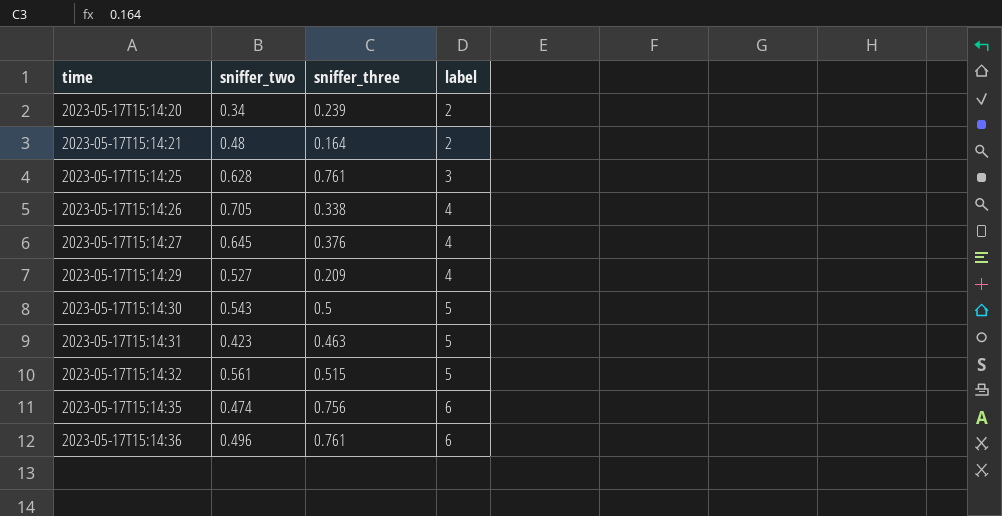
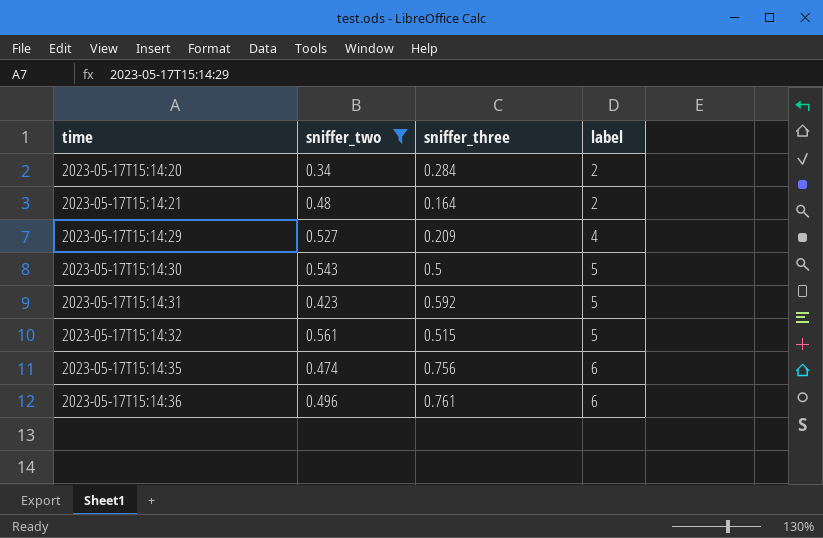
filter: none -> sniffer_two <= 0.561
2023-05-17T15:14:20 | sniffer_three: 0.239 -> 0.284
2023-05-17T15:14:31 | sniffer_three: 0.463 -> 0.592

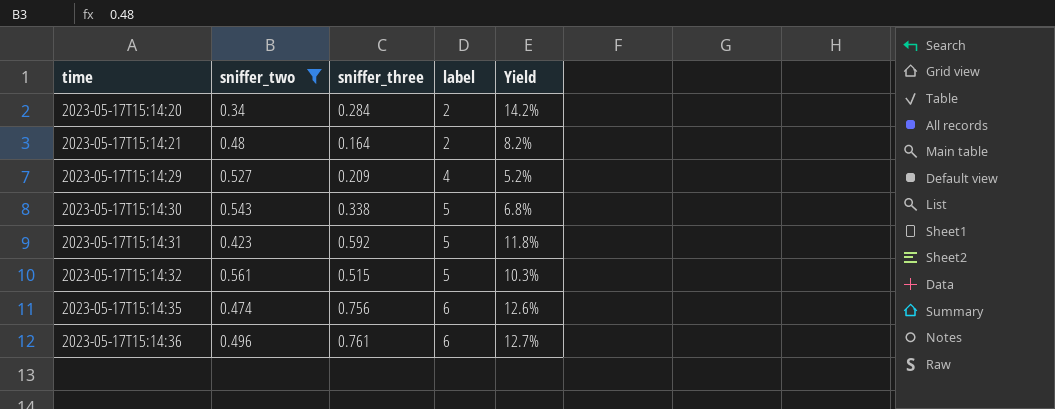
column Yield | formula: none -> [sniffer_three] / [label]
2023-05-17T15:14:30 | sniffer_three: 0.5 -> 0.338

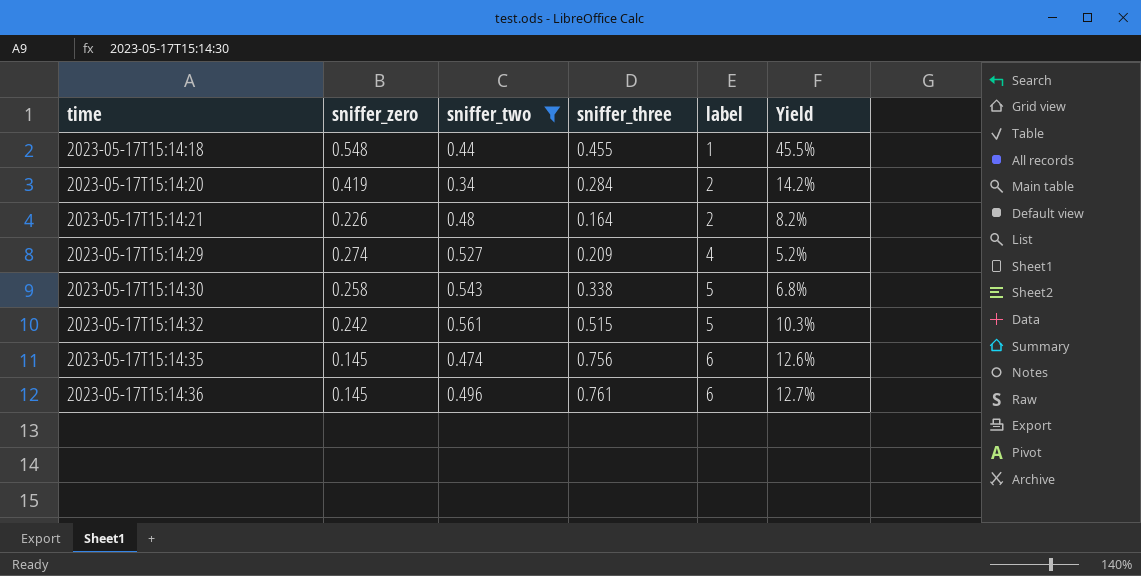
column sniffer_zero | position: none -> 2
row 2023-05-17T15:14:31: 0.423 | 0.592 | 5 | 11.8% -> none
row 2023-05-17T15:14:18: none -> 0.548 | 0.44 | 0.455 | 1 | 45.5%

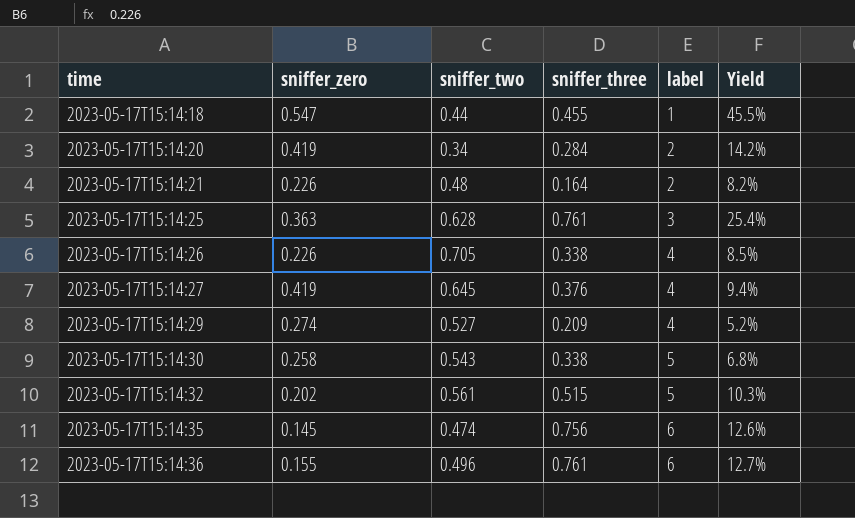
filter: sniffer_two <= 0.561 -> none
2023-05-17T15:14:18 | sniffer_zero: 0.548 -> 0.547
2023-05-17T15:14:32 | sniffer_zero: 0.242 -> 0.202
2023-05-17T15:14:36 | sniffer_zero: 0.145 -> 0.155

